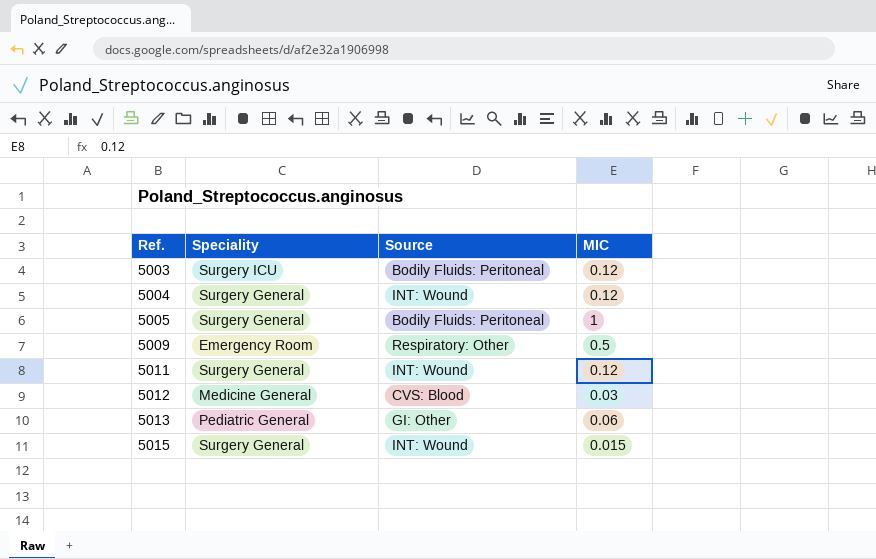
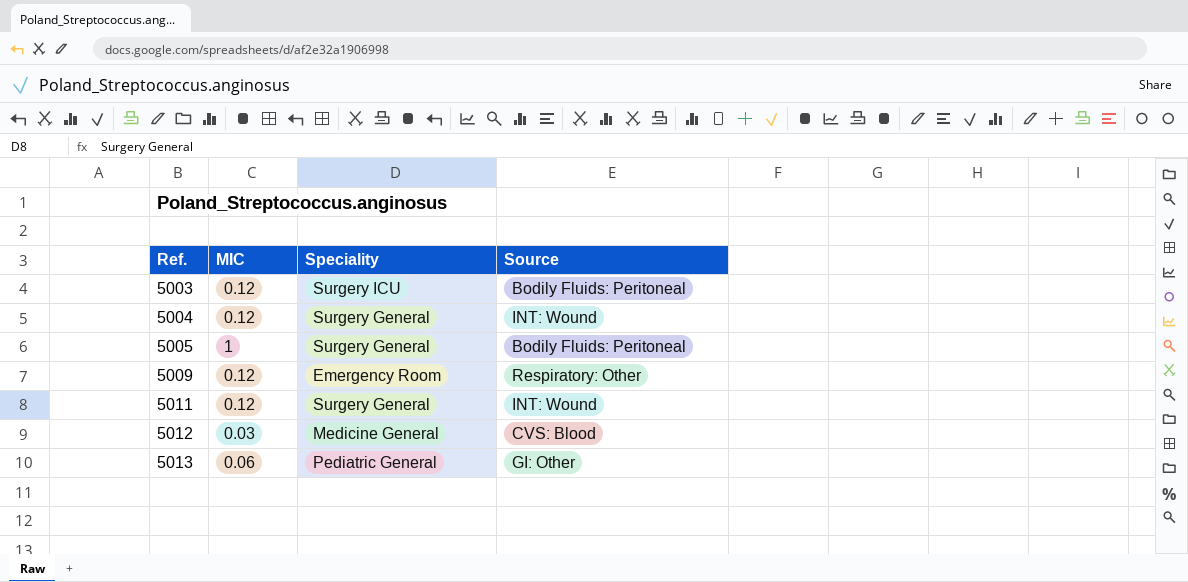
column MIC | position: 4 -> 2
row 5015: Surgery General | INT: Wound | 0.015 -> none
5009 | MIC: 0.5 -> 0.12

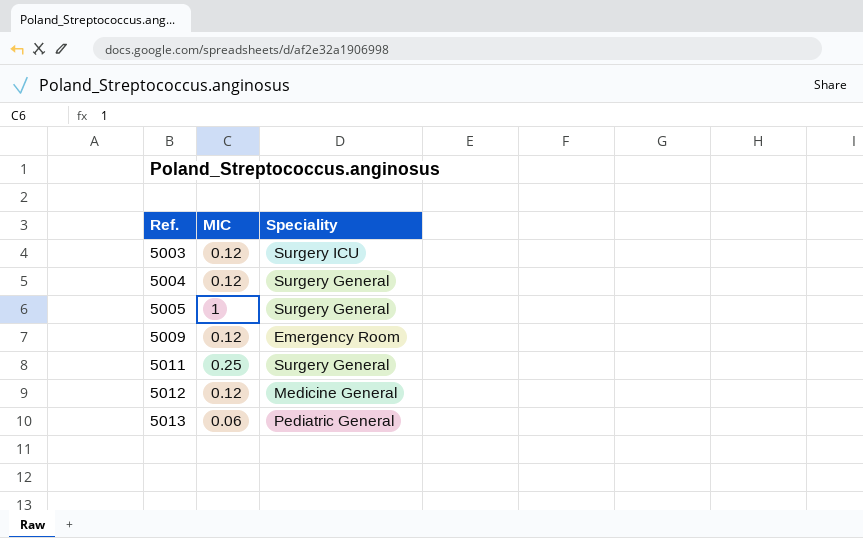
column Source | position: 4 -> none
5011 | MIC: 0.12 -> 0.25
5012 | MIC: 0.03 -> 0.12

